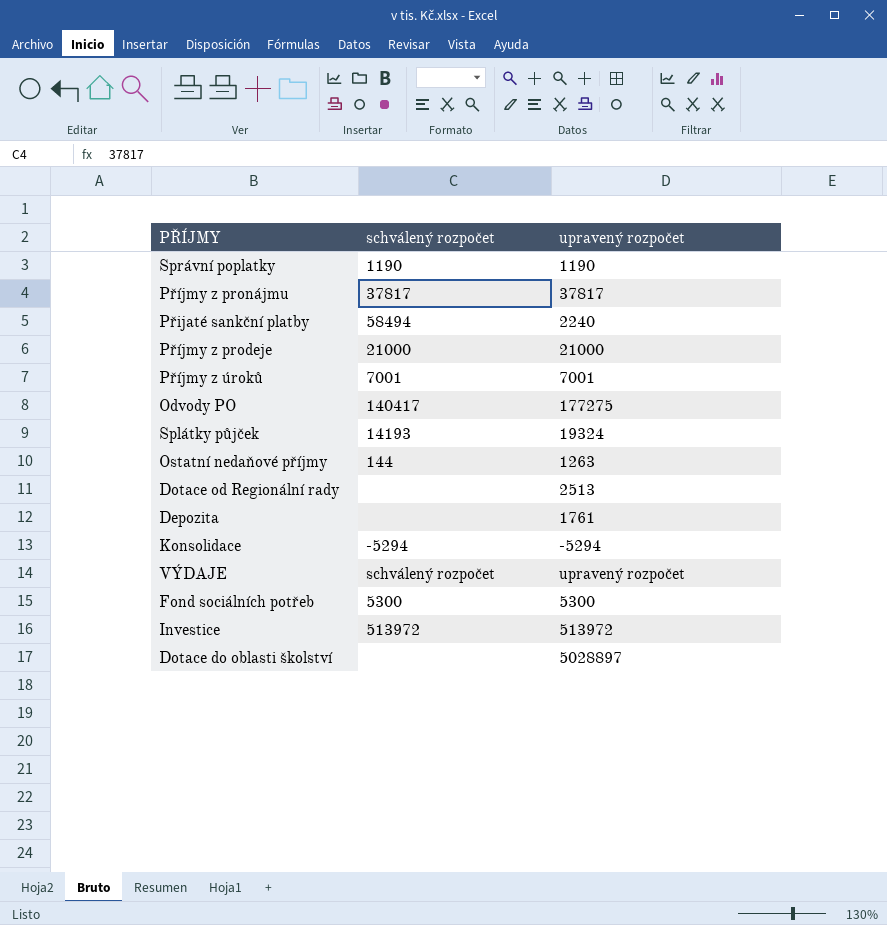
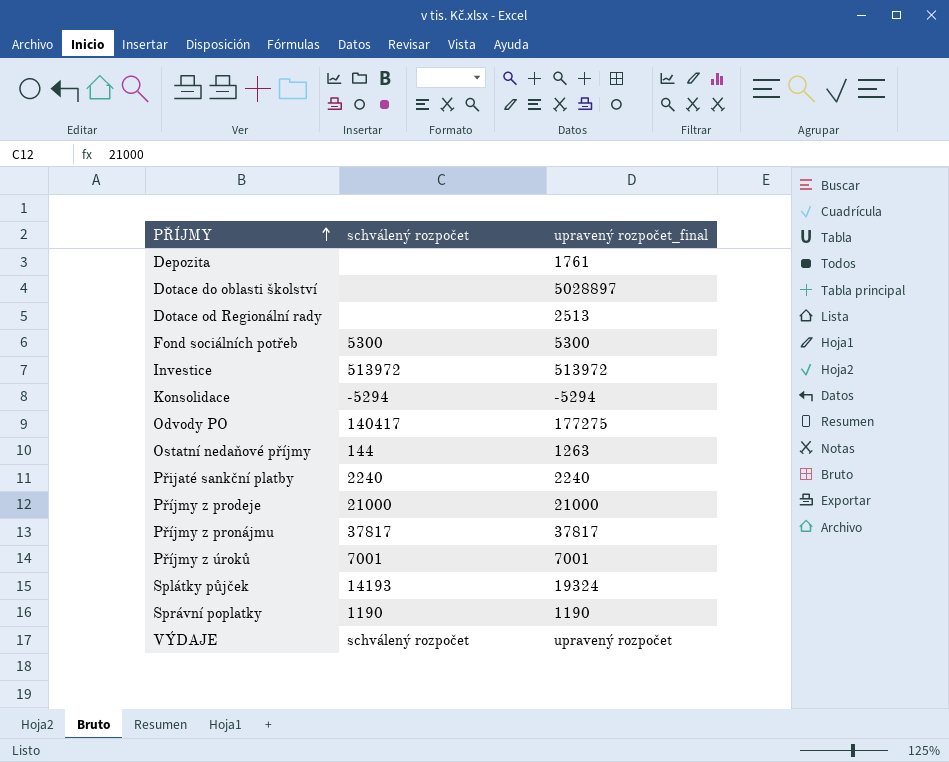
row order: none -> PŘÍJMY ascending
column name: upravený rozpočet -> upravený rozpočet_final
Přijaté sankční platby | schválený rozpočet: 58494 -> 2240

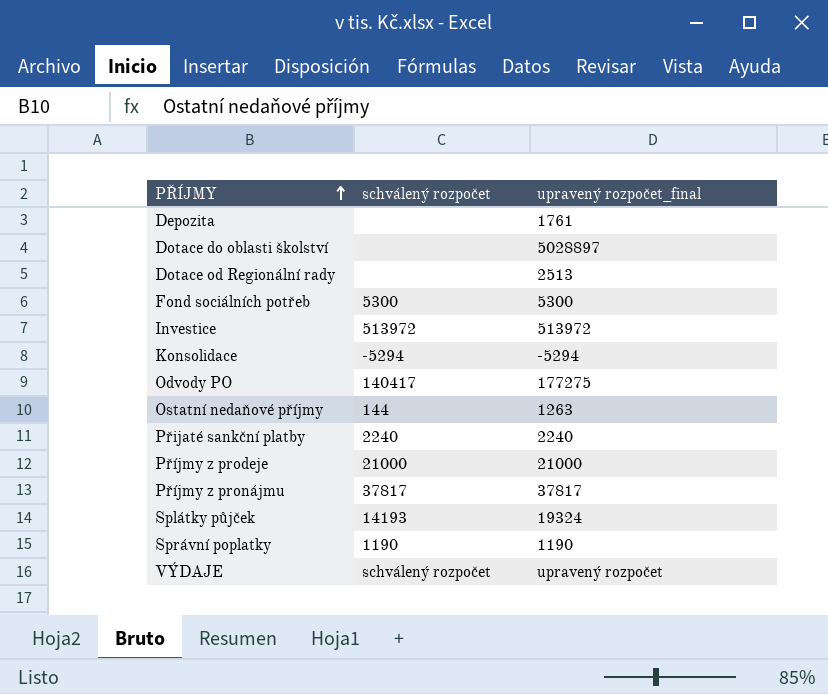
row Příjmy z úroků: 7001 | 7001 -> none

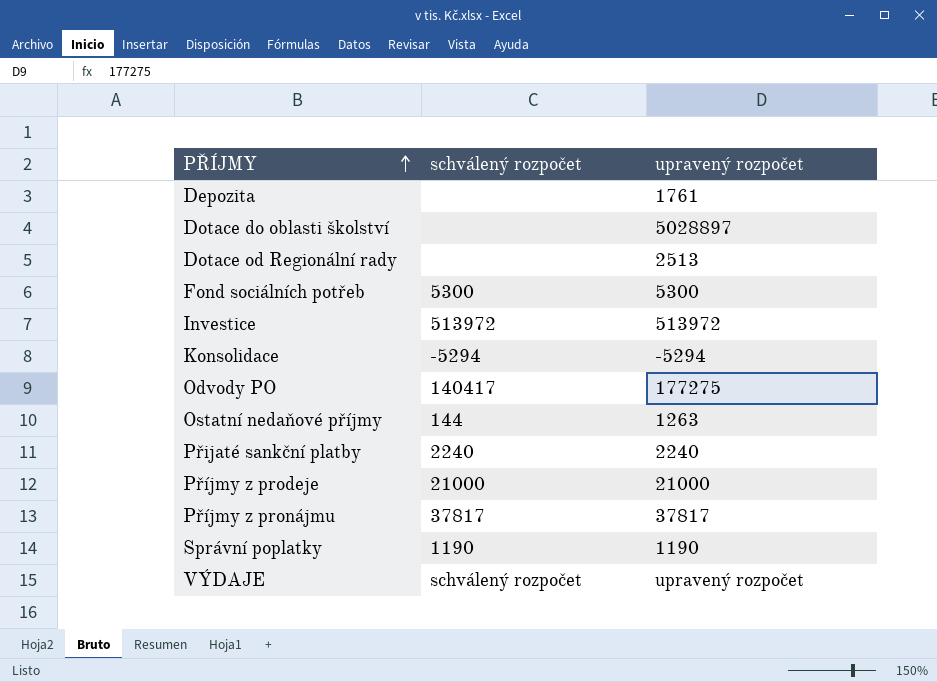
column name: upravený rozpočet_final -> upravený rozpočet
row Splátky půjček: 14193 | 19324 -> none

